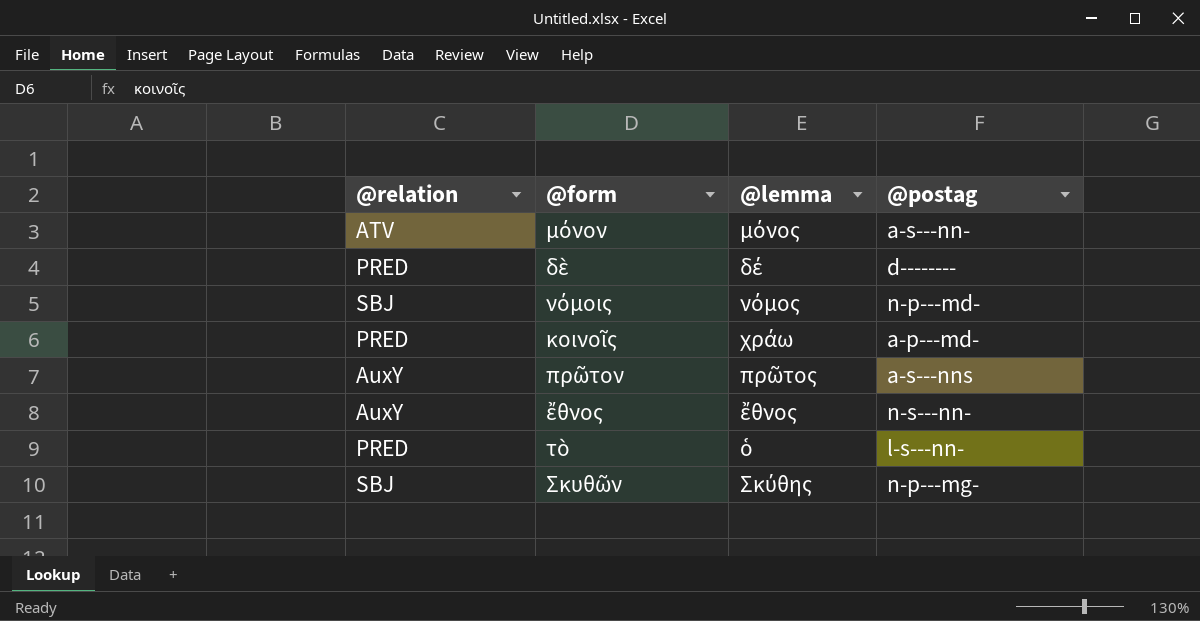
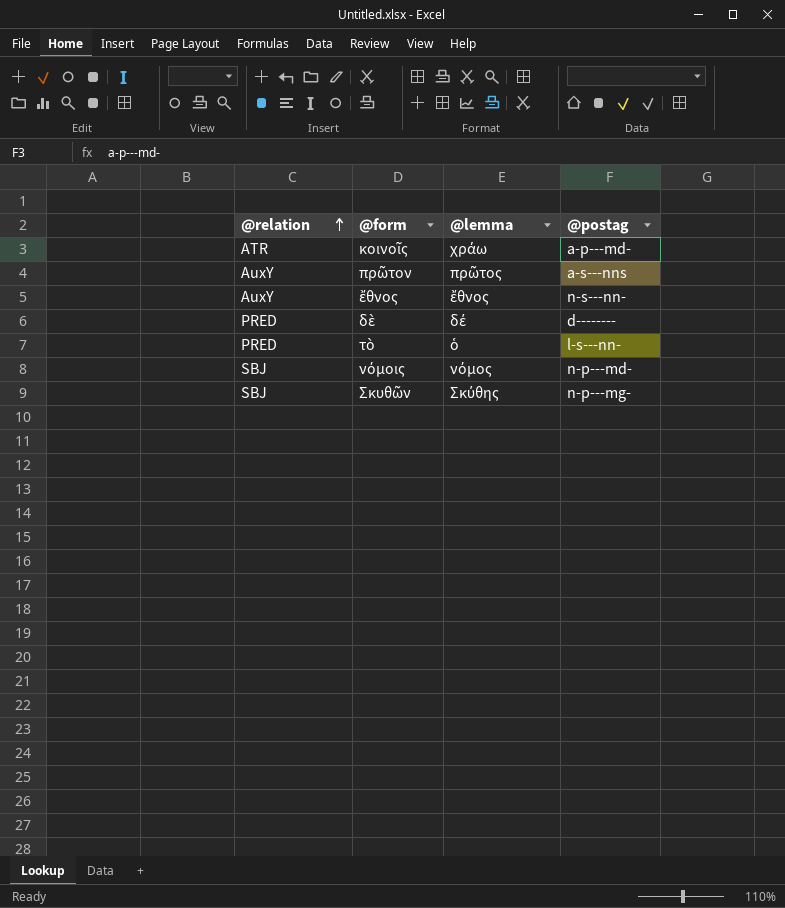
row order: none -> @relation ascending
row μόνον: ATV | μόνος | a-s---nn- -> none
κοινοῖς | @relation: PRED -> ATR

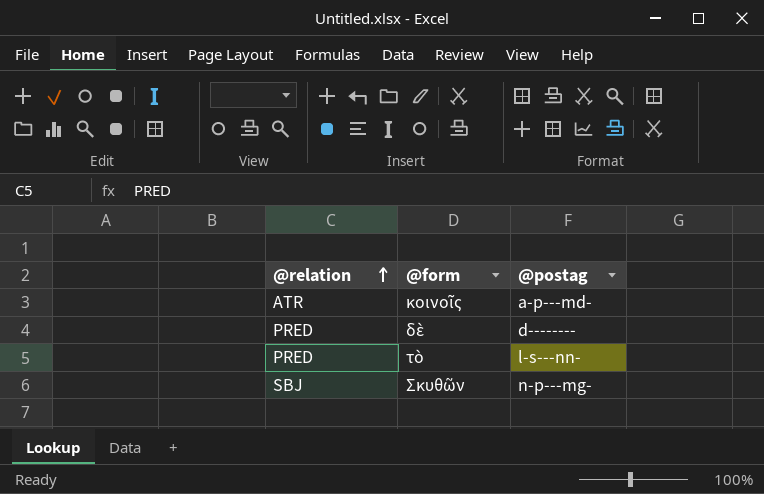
column @lemma | position: 3 -> none
row πρῶτον: AuxY | πρῶτος | a-s---nns -> none
row ἔθνος: AuxY | ἔθνος | n-s---nn- -> none
row νόμοις: SBJ | νόμος | n-p---md- -> none

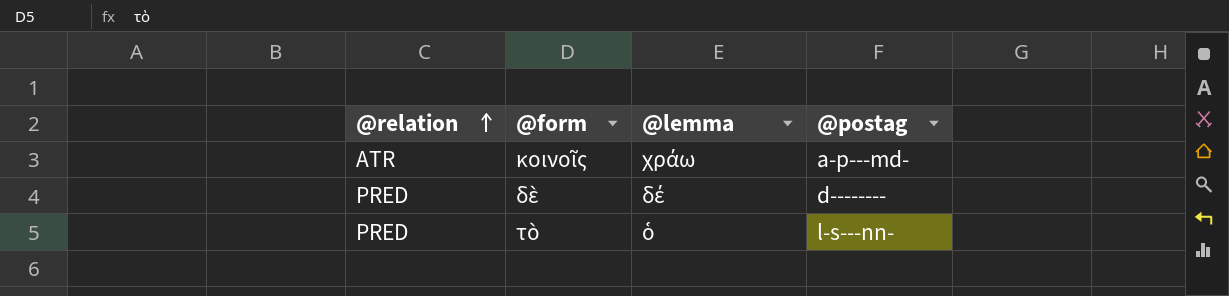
column @lemma | position: none -> 3
row Σκυθῶν: SBJ | n-p---mg- -> none

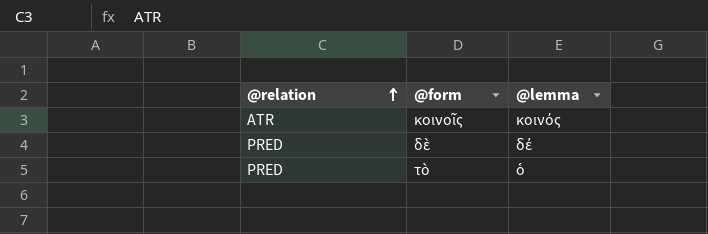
column @postag | position: 4 -> none
κοινοῖς | @lemma: χράω -> κοινός

